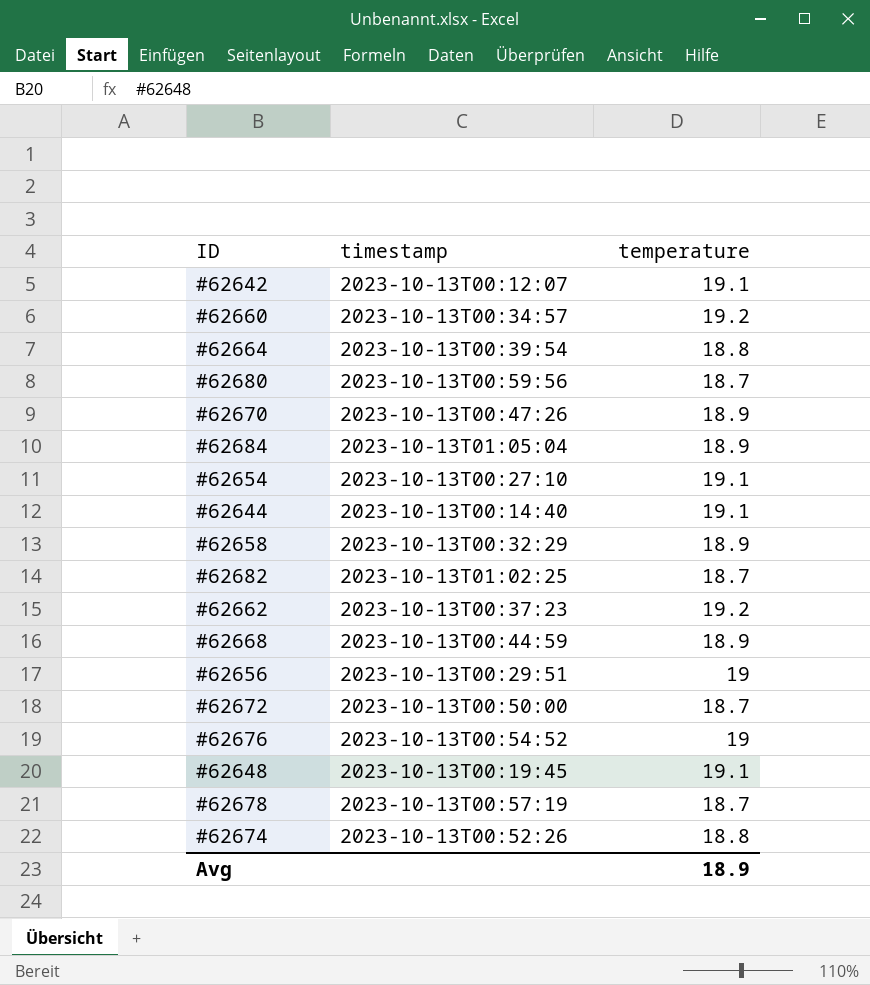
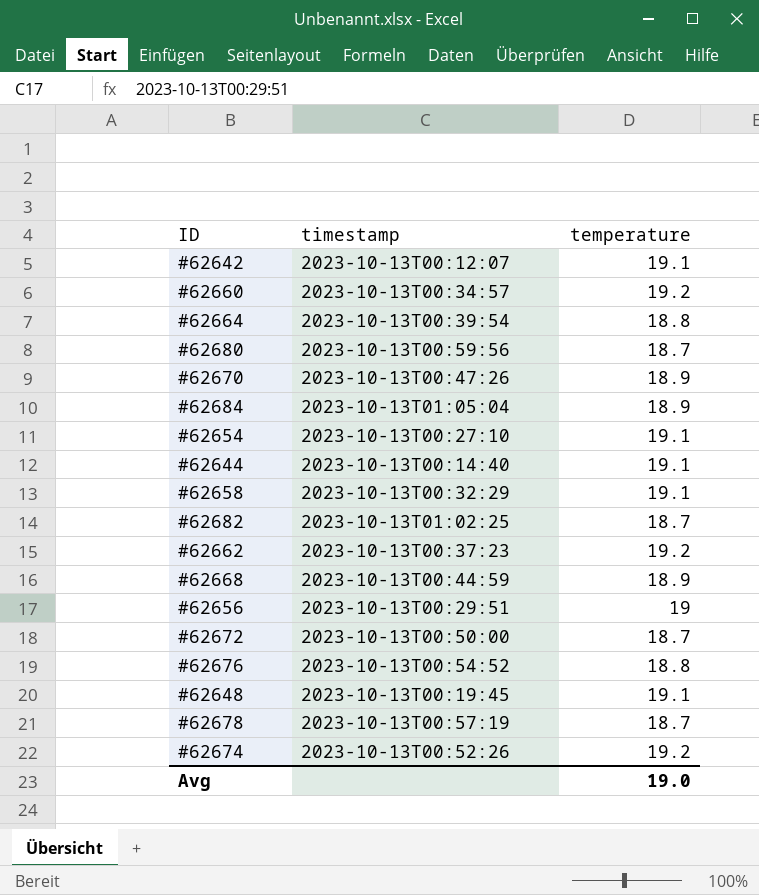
#62658 | temperature: 18.9 -> 19.1
#62676 | temperature: 19 -> 18.8
#62674 | temperature: 18.8 -> 19.2
Avg | temperature: 18.9 -> 19.0

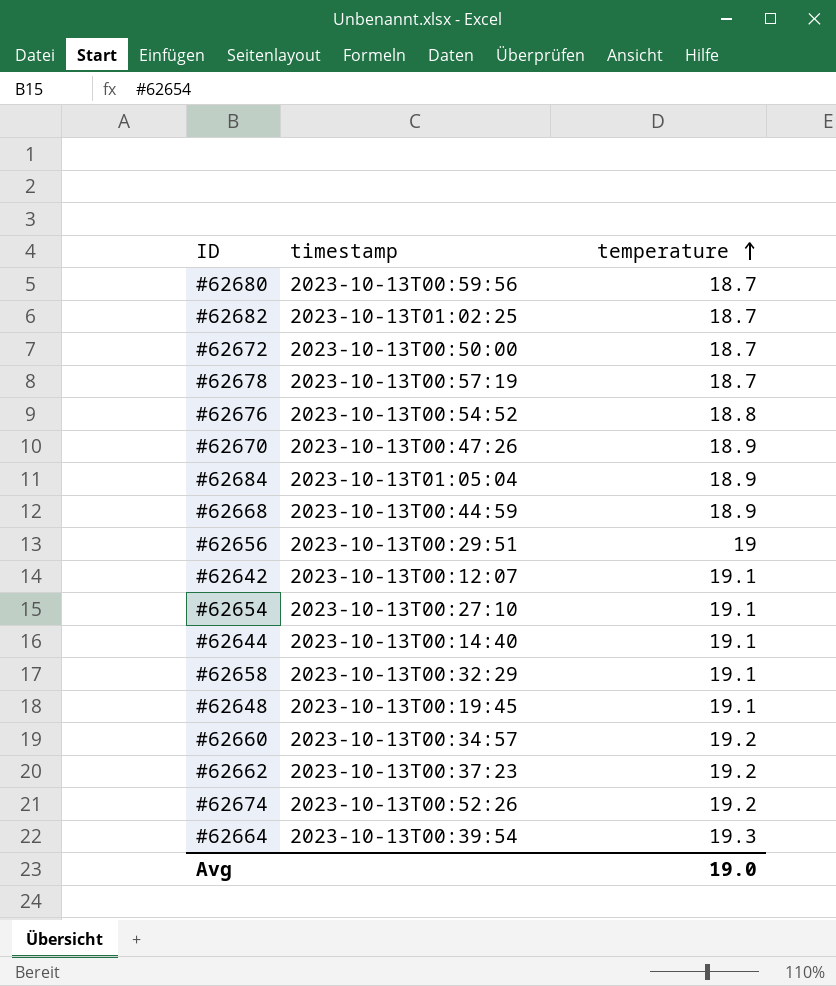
row order: none -> temperature ascending
#62664 | temperature: 18.8 -> 19.3

